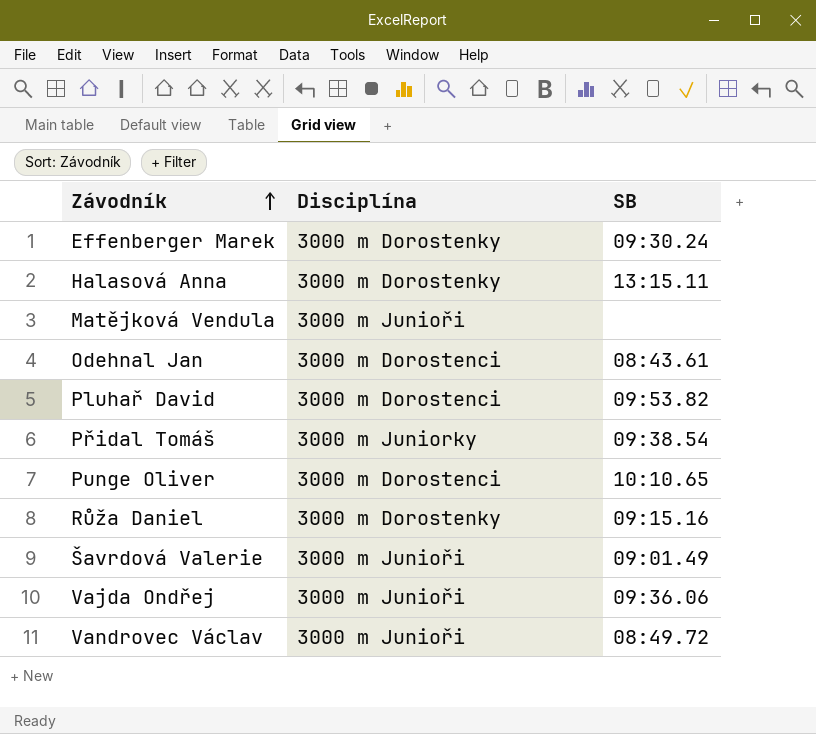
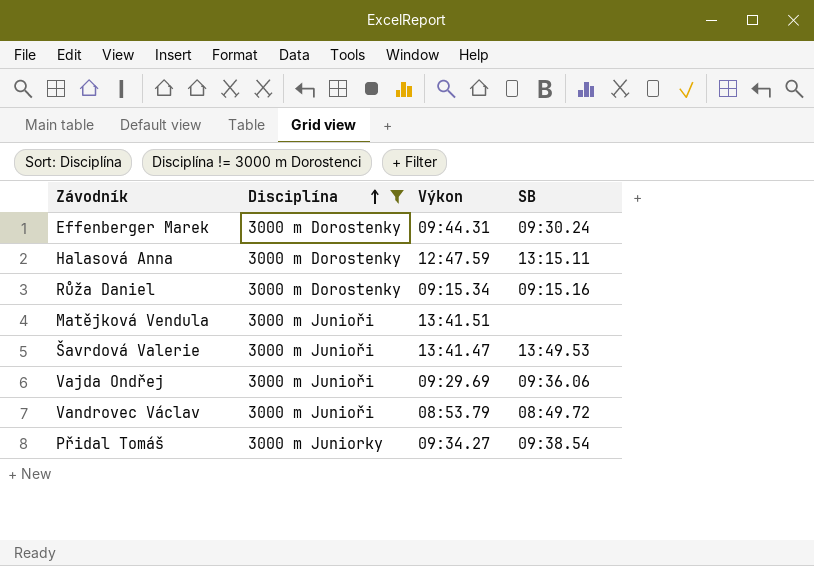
filter: none -> Disciplína != 3000 m Dorostenci
row order: Závodník ascending -> Disciplína ascending
column Výkon | position: none -> 3
Šavrdová Valerie | SB: 09:01.49 -> 13:49.53

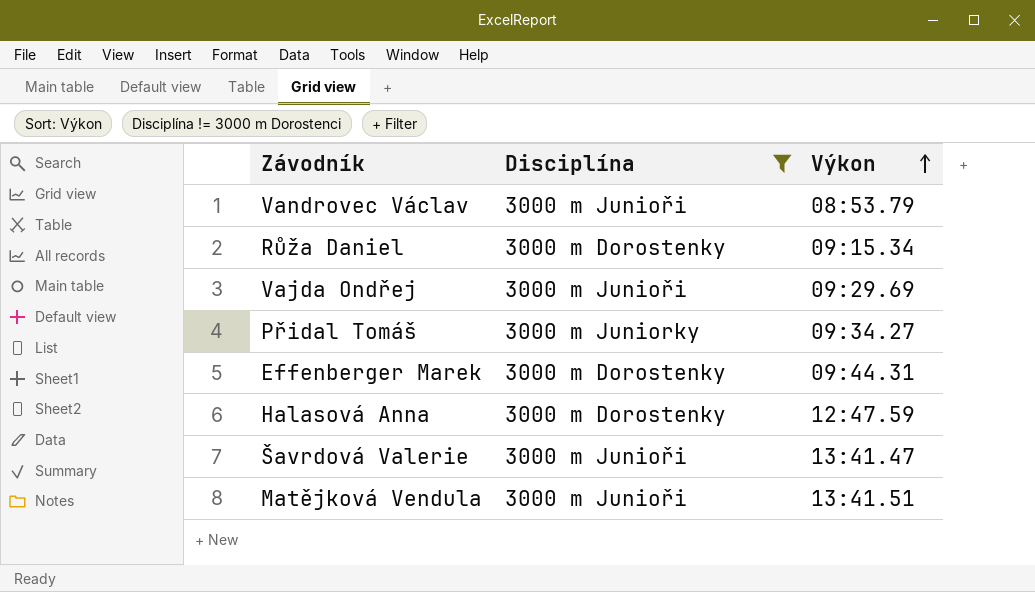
row order: Disciplína ascending -> Výkon ascending
column SB | position: 4 -> none

